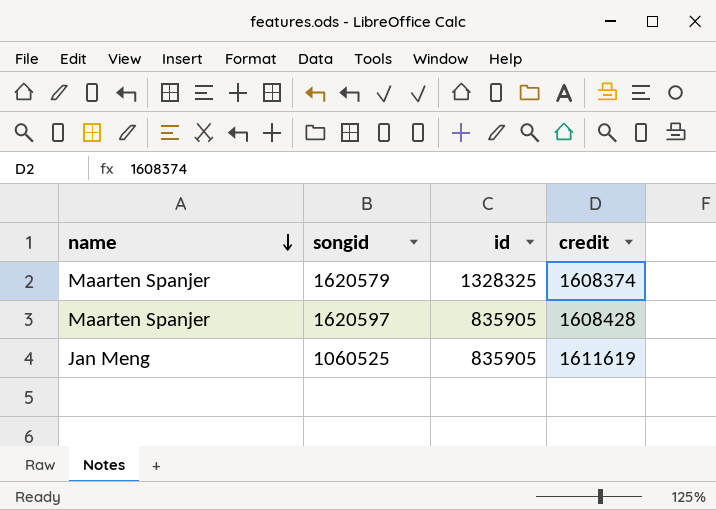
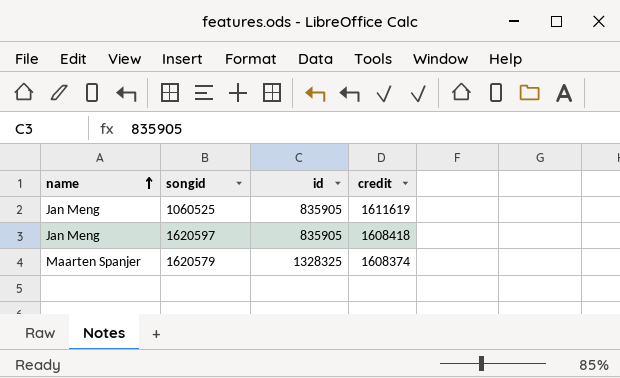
row order: name descending -> name ascending
1620597 | name: Maarten Spanjer -> Jan Meng
1620597 | credit: 1608428 -> 1608418

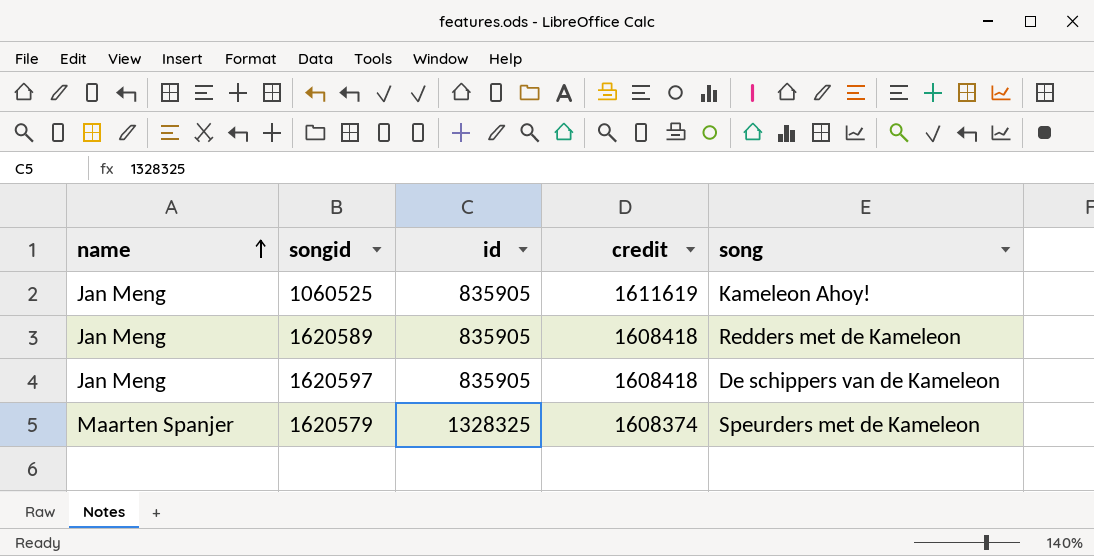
column song | position: none -> 5
row 1620589: none -> Jan Meng | 835905 | 1608418 | Redders met de Kameleon

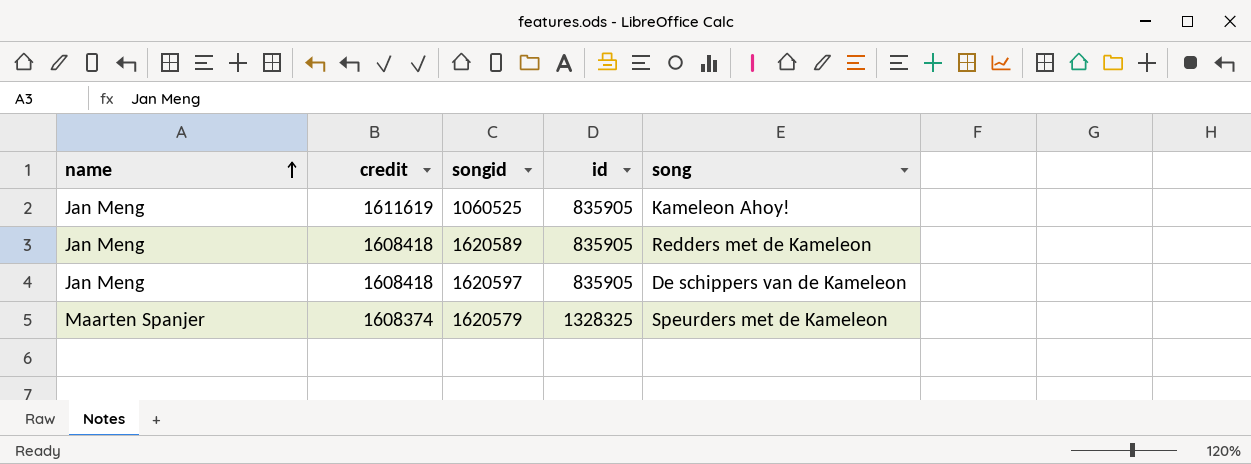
column credit | position: 4 -> 2

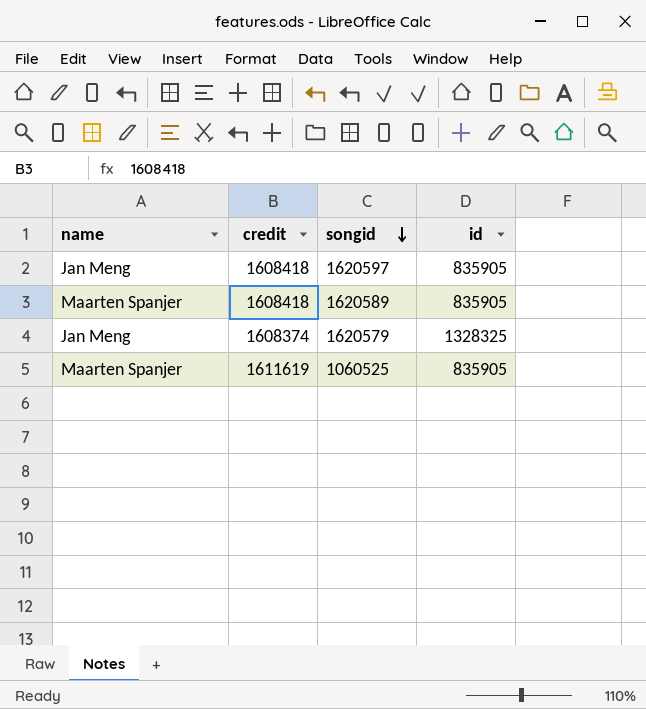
row order: name ascending -> songid descending
column song | position: 5 -> none
1620589 | name: Jan Meng -> Maarten Spanjer
1620579 | name: Maarten Spanjer -> Jan Meng
1060525 | name: Jan Meng -> Maarten Spanjer

